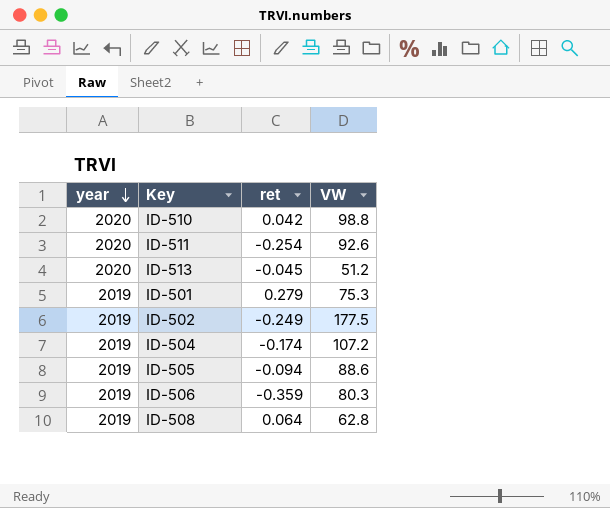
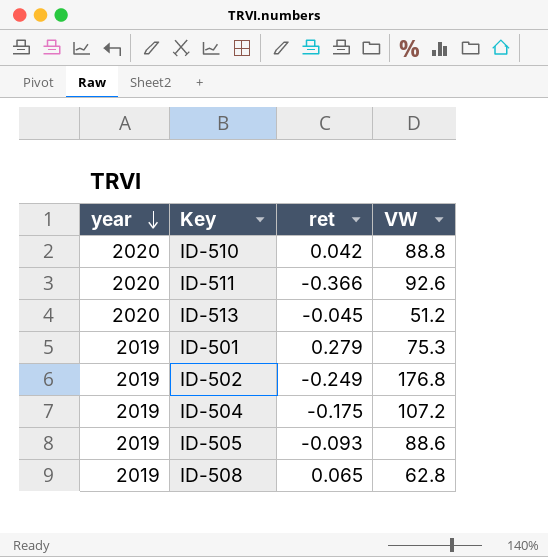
row ID-506: 2019 | -0.359 | 80.3 -> none
ID-510 | VW: 98.8 -> 88.8
ID-511 | ret: -0.254 -> -0.366
ID-502 | VW: 177.5 -> 176.8
ID-504 | ret: -0.174 -> -0.175
ID-505 | ret: -0.094 -> -0.093
ID-508 | ret: 0.064 -> 0.065

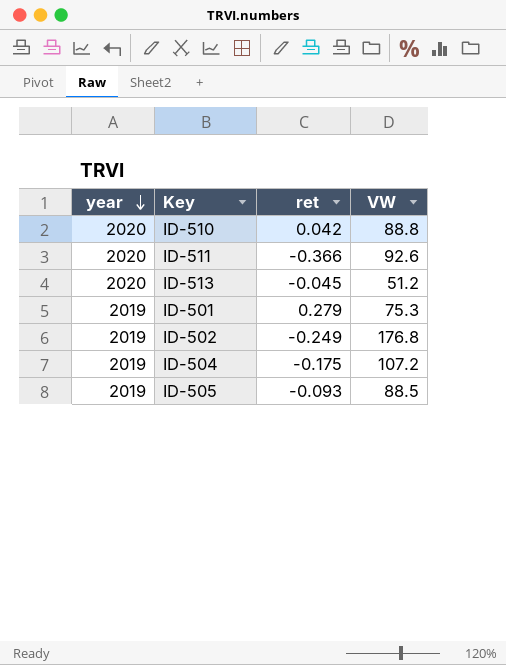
row ID-508: 2019 | 0.065 | 62.8 -> none
ID-505 | VW: 88.6 -> 88.5

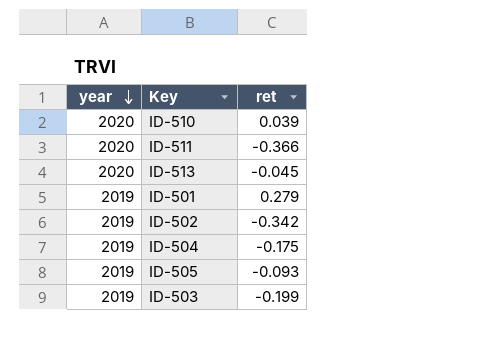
column VW | position: 4 -> none
ID-510 | ret: 0.042 -> 0.039
ID-502 | ret: -0.249 -> -0.342
row ID-503: none -> 2019 | -0.199

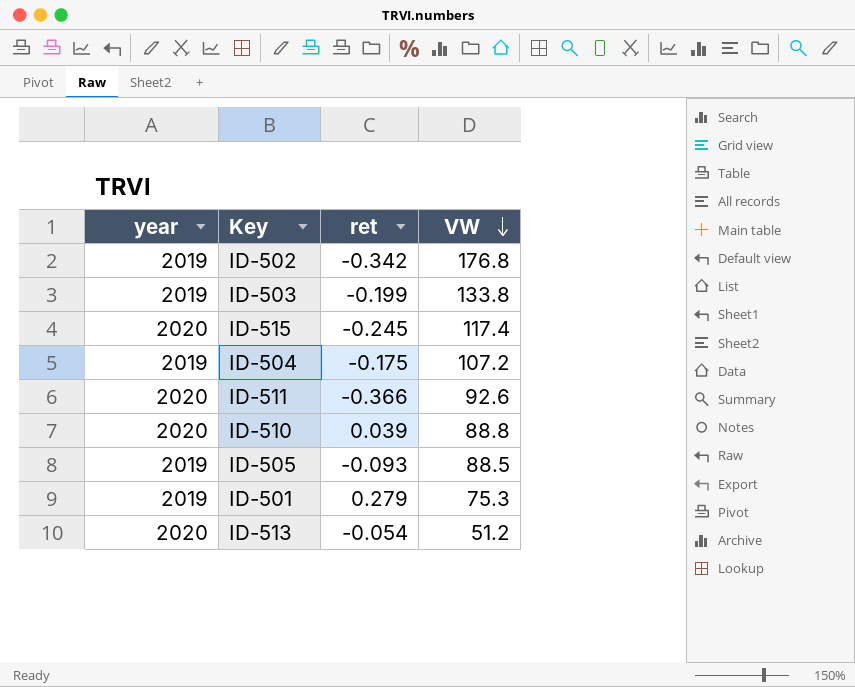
row order: year descending -> VW descending
column VW | position: none -> 4
row ID-515: none -> 2020 | -0.245 | 117.4
ID-513 | ret: -0.045 -> -0.054

